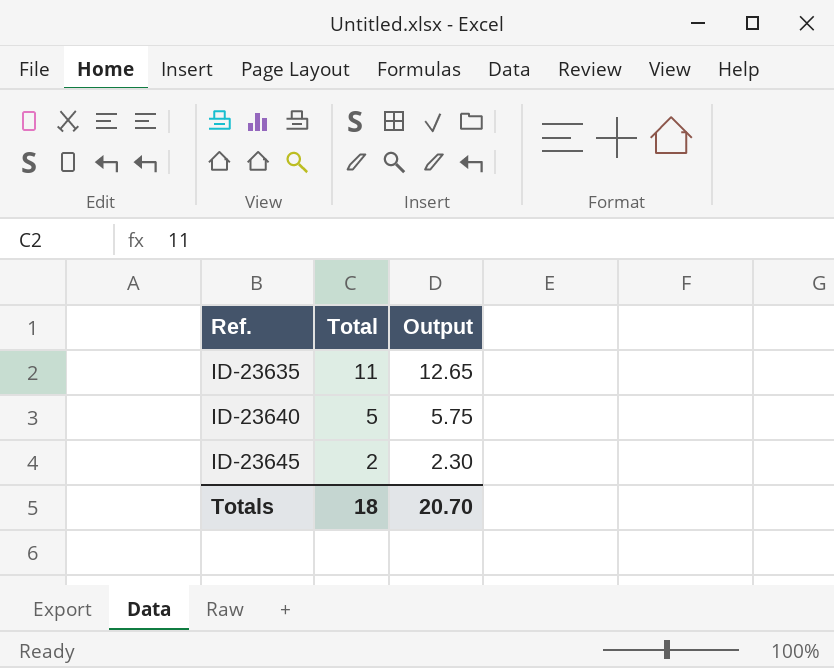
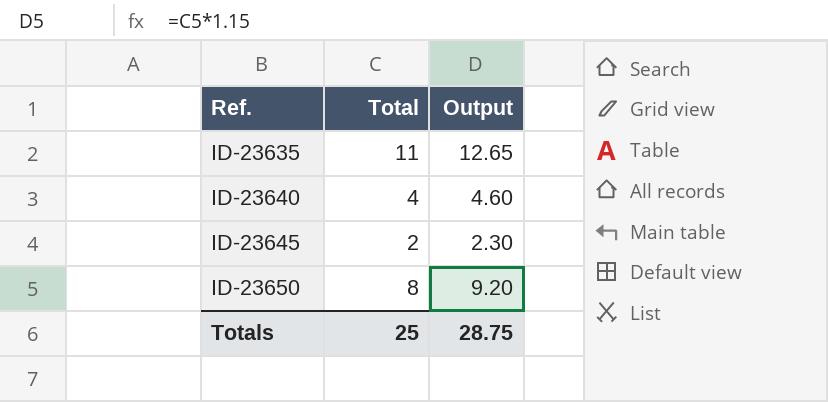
ID-23640 | Total: 5 -> 4
ID-23640 | Output: 5.75 -> 4.60
row ID-23650: none -> 8 | 9.20
Totals | Total: 18 -> 25
Totals | Output: 20.70 -> 28.75

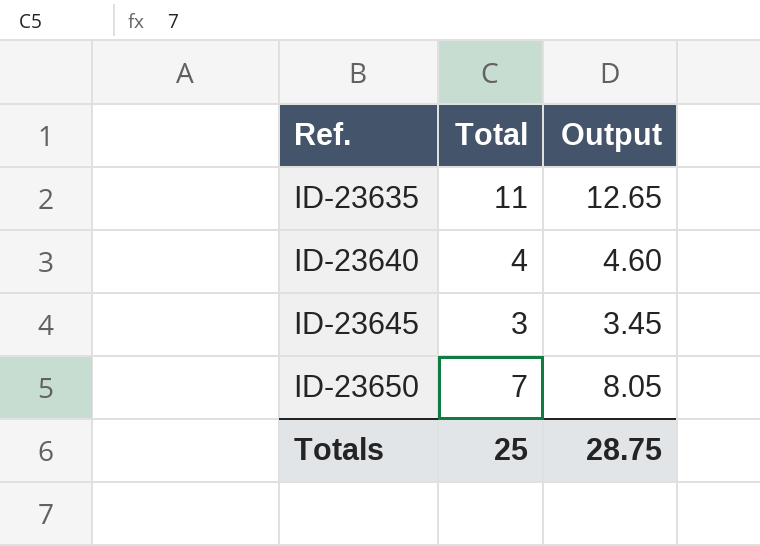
ID-23645 | Total: 2 -> 3
ID-23645 | Output: 2.30 -> 3.45
ID-23650 | Total: 8 -> 7
ID-23650 | Output: 9.20 -> 8.05

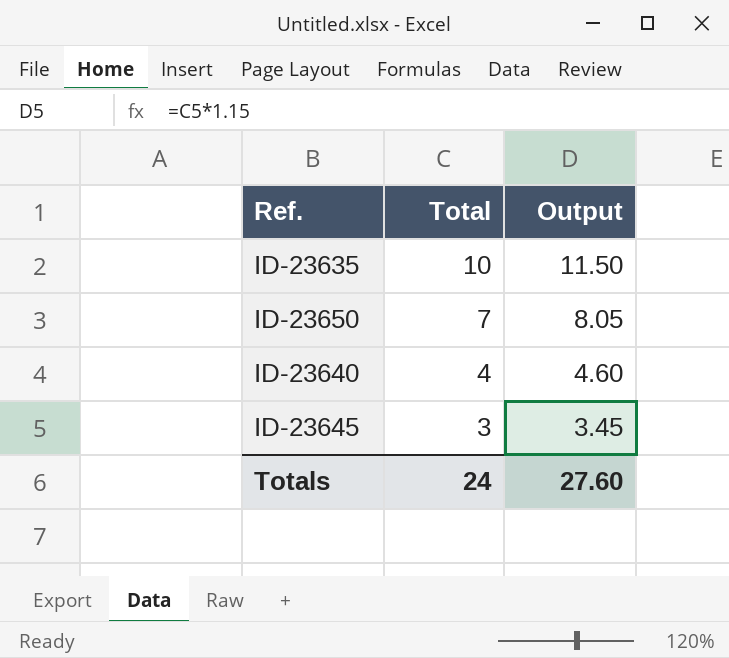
row order: Ref. ascending -> Total descending
ID-23635 | Total: 11 -> 10
ID-23635 | Output: 12.65 -> 11.50
Totals | Total: 25 -> 24
Totals | Output: 28.75 -> 27.60

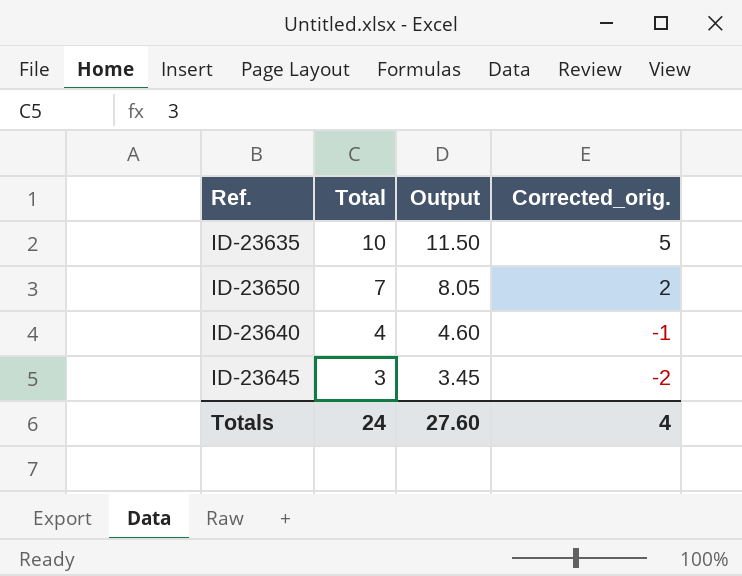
column Corrected_orig. | formula: none -> [Total] - 5

